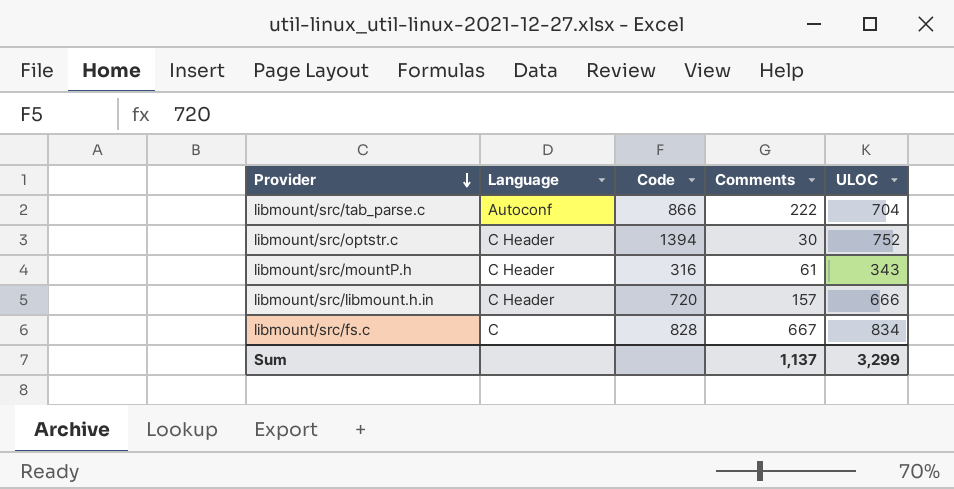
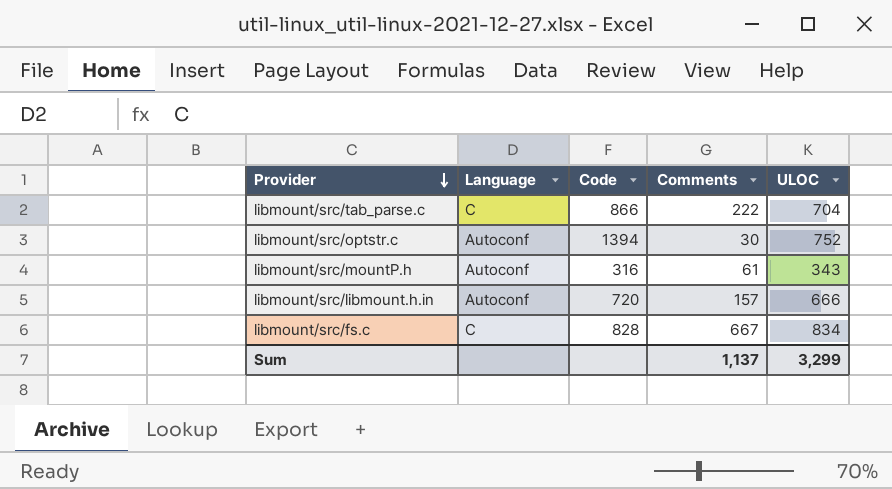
libmount/src/tab_parse.c | Language: Autoconf -> C
libmount/src/optstr.c | Language: C Header -> Autoconf
libmount/src/mountP.h | Language: C Header -> Autoconf
libmount/src/libmount.h.in | Language: C Header -> Autoconf

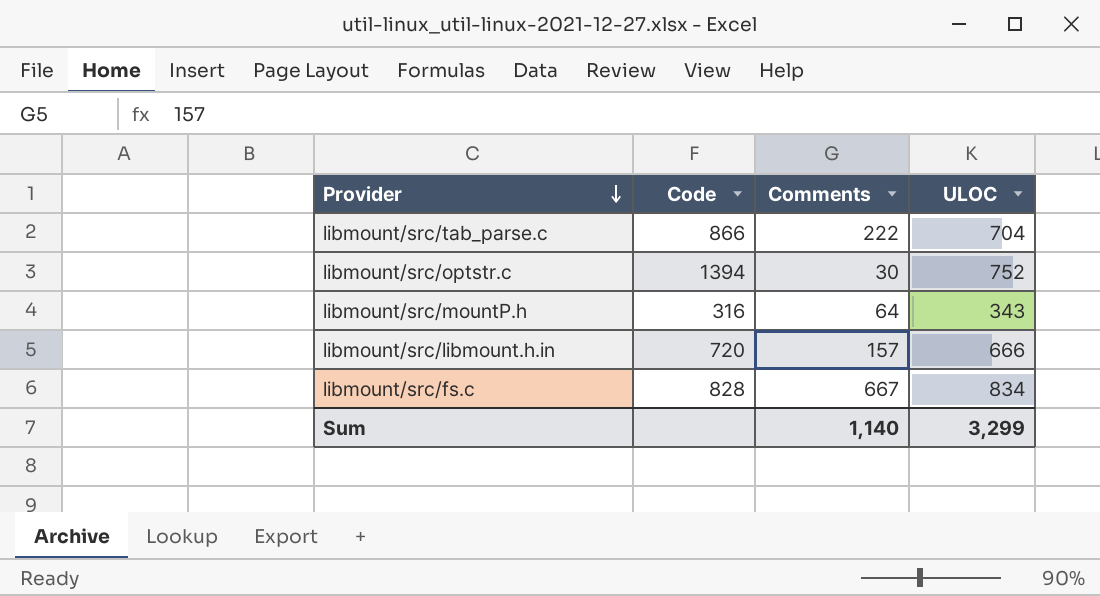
column Language | position: 2 -> none
libmount/src/mountP.h | Comments: 61 -> 64
Sum | Comments: 1,137 -> 1,140

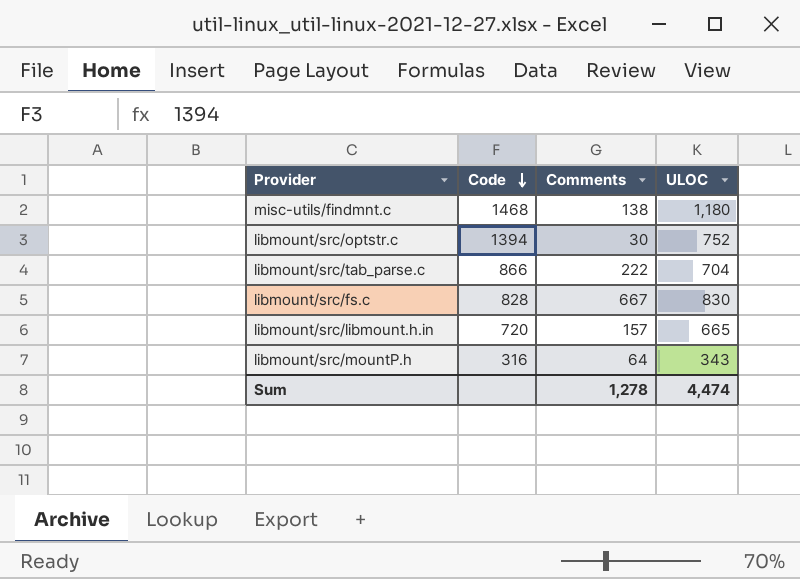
row order: Provider descending -> Code descending
row misc-utils/findmnt.c: none -> 1468 | 138 | 1,180
libmount/src/fs.c | ULOC: 834 -> 830
libmount/src/libmount.h.in | ULOC: 666 -> 665
Sum | Comments: 1,140 -> 1,278
Sum | ULOC: 3,299 -> 4,474

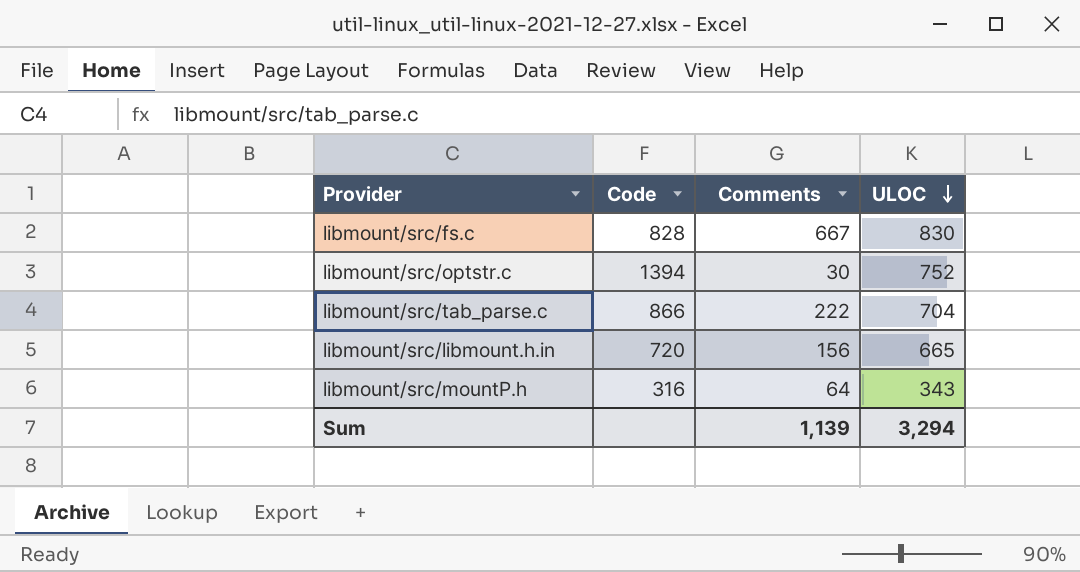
row order: Code descending -> ULOC descending
row misc-utils/findmnt.c: 1468 | 138 | 1,180 -> none
libmount/src/libmount.h.in | Comments: 157 -> 156
Sum | Comments: 1,278 -> 1,139
Sum | ULOC: 4,474 -> 3,294

